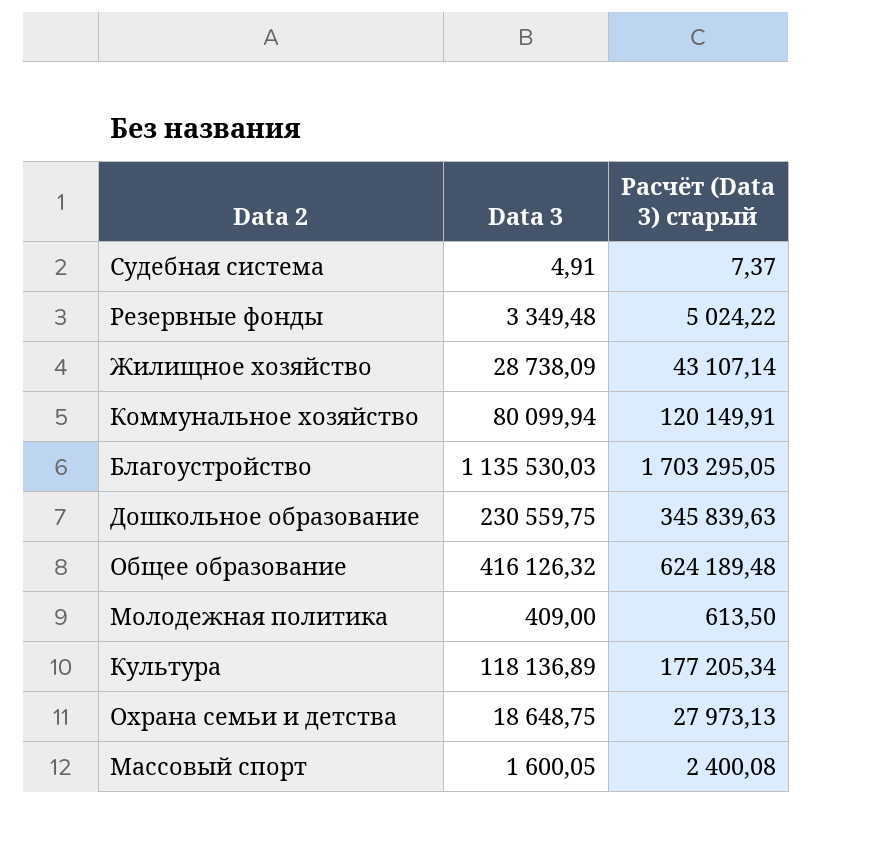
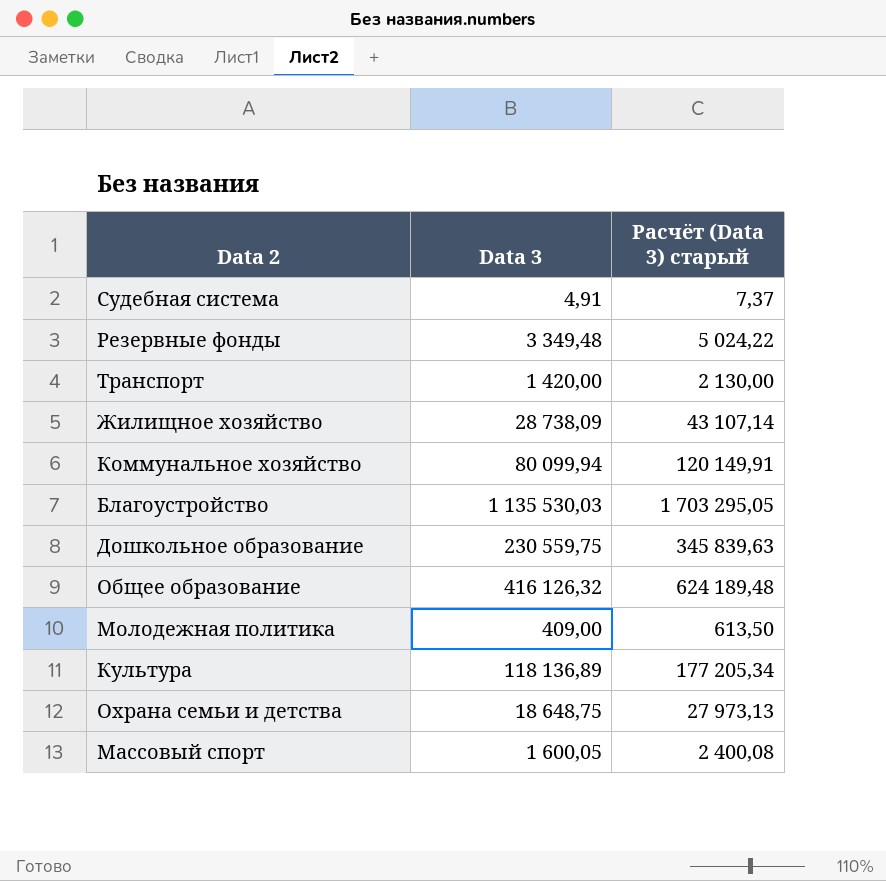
row Транспорт: none -> 1 420,00 | 2 130,00

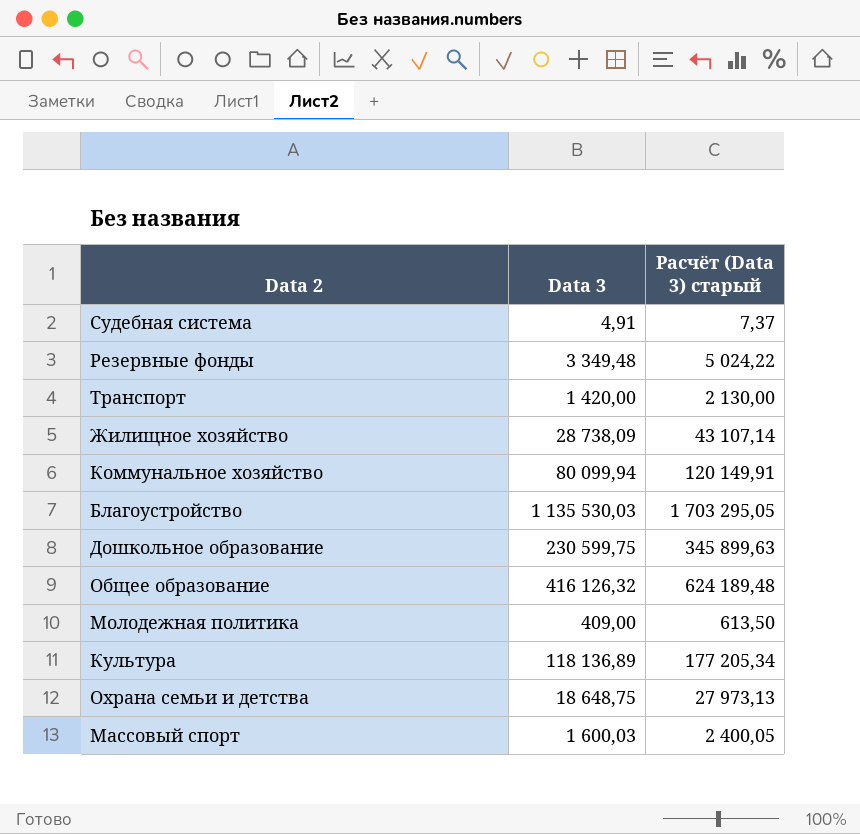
Дошкольное образование | Data 3: 230 559,75 -> 230 599,75
Дошкольное образование | Расчёт (Data 3) старый: 345 839,63 -> 345 899,63
Массовый спорт | Data 3: 1 600,05 -> 1 600,03
Массовый спорт | Расчёт (Data 3) старый: 2 400,08 -> 2 400,05

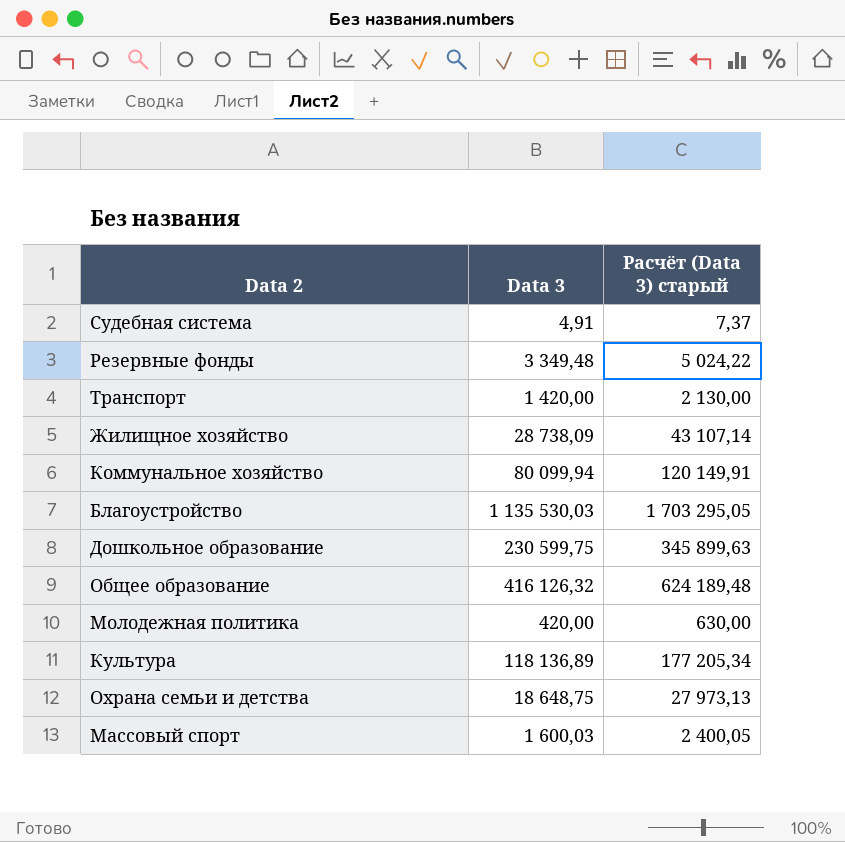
Молодежная политика | Data 3: 409,00 -> 420,00
Молодежная политика | Расчёт (Data 3) старый: 613,50 -> 630,00

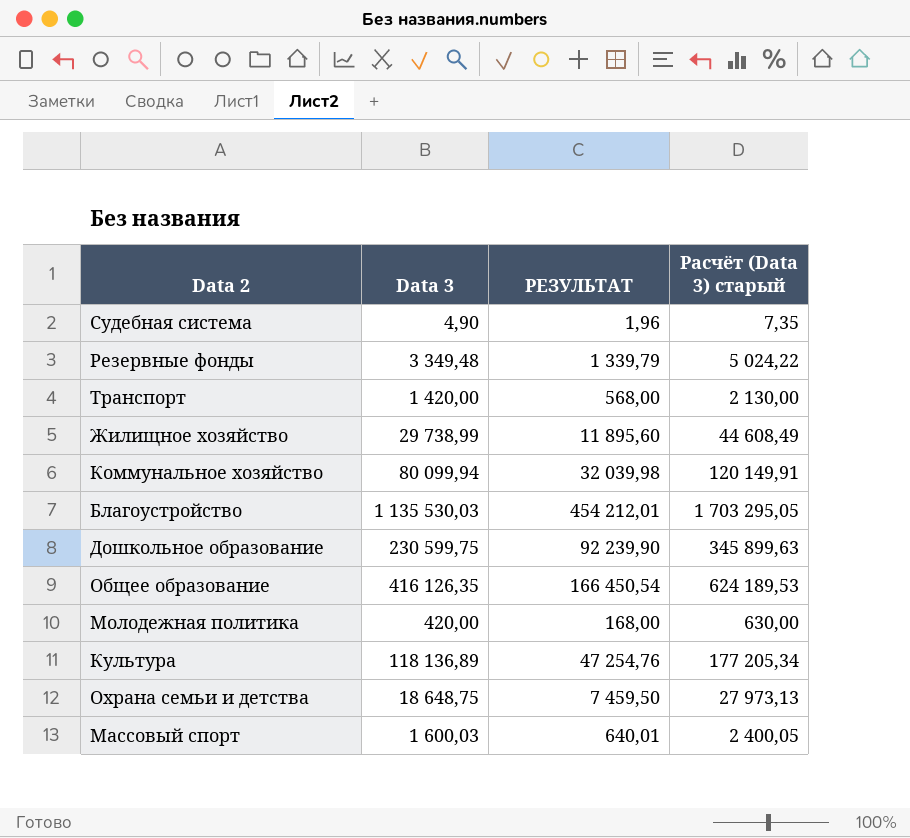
column РЕЗУЛЬТАТ | formula: none -> [Data 3] * 0,4
Судебная система | Data 3: 4,91 -> 4,90
Судебная система | Расчёт (Data 3) старый: 7,37 -> 7,35
Жилищное хозяйство | Data 3: 28 738,09 -> 29 738,99
Жилищное хозяйство | Расчёт (Data 3) старый: 43 107,14 -> 44 608,49
Общее образование | Data 3: 416 126,32 -> 416 126,35
Общее образование | Расчёт (Data 3) старый: 624 189,48 -> 624 189,53

